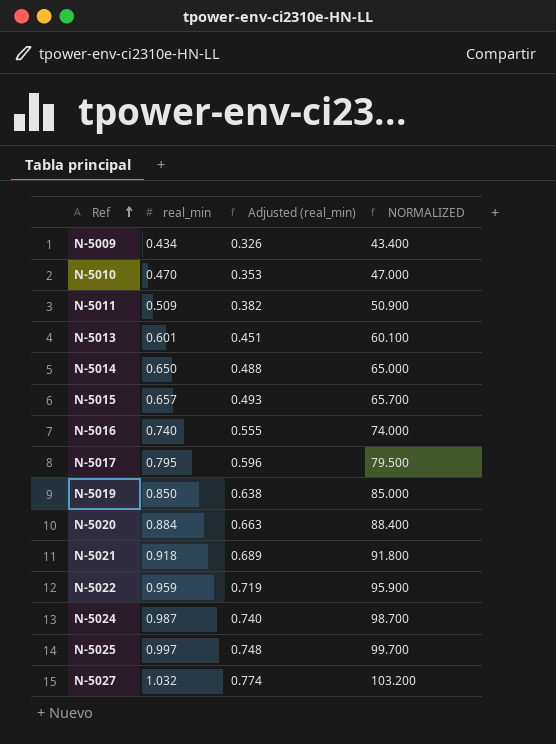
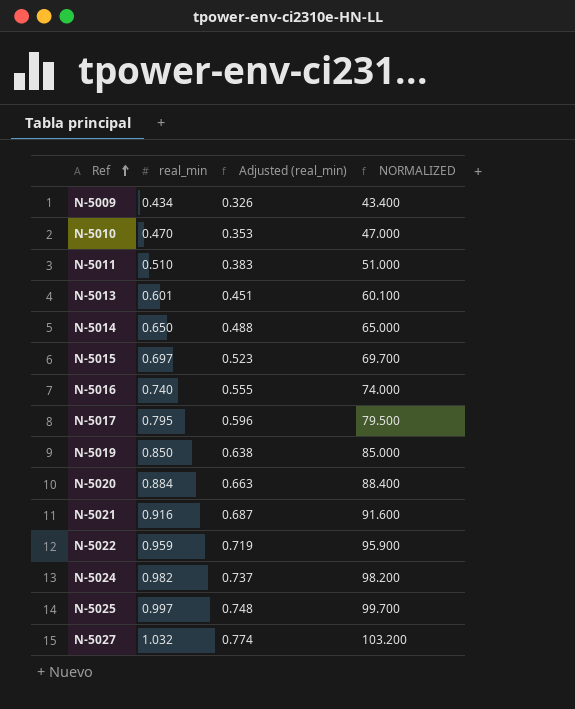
N-5011 | real_min: 0.509 -> 0.510
N-5011 | Adjusted (real_min): 0.382 -> 0.383
N-5011 | NORMALIZED: 50.900 -> 51.000
N-5015 | real_min: 0.657 -> 0.697
N-5015 | Adjusted (real_min): 0.493 -> 0.523
N-5015 | NORMALIZED: 65.700 -> 69.700
N-5021 | real_min: 0.918 -> 0.916
N-5021 | Adjusted (real_min): 0.689 -> 0.687
N-5021 | NORMALIZED: 91.800 -> 91.600
N-5024 | real_min: 0.987 -> 0.982
N-5024 | Adjusted (real_min): 0.740 -> 0.737
N-5024 | NORMALIZED: 98.700 -> 98.200

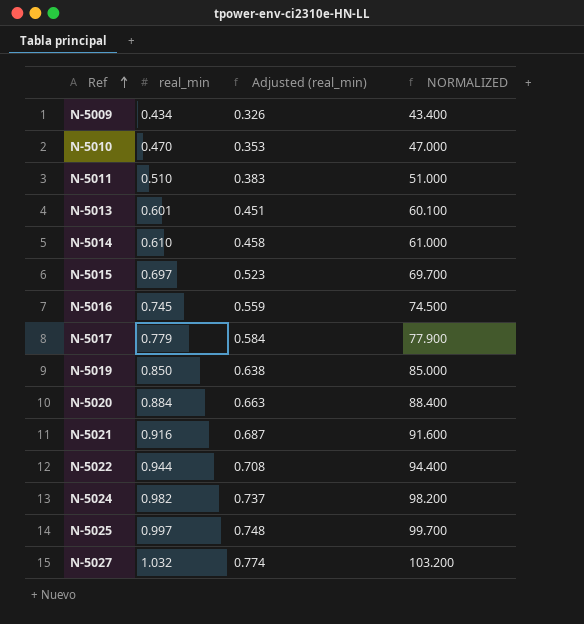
N-5014 | real_min: 0.650 -> 0.610
N-5014 | Adjusted (real_min): 0.488 -> 0.458
N-5014 | NORMALIZED: 65.000 -> 61.000
N-5016 | real_min: 0.740 -> 0.745
N-5016 | Adjusted (real_min): 0.555 -> 0.559
N-5016 | NORMALIZED: 74.000 -> 74.500
N-5017 | real_min: 0.795 -> 0.779
N-5017 | Adjusted (real_min): 0.596 -> 0.584
N-5017 | NORMALIZED: 79.500 -> 77.900
N-5022 | real_min: 0.959 -> 0.944
N-5022 | Adjusted (real_min): 0.719 -> 0.708
N-5022 | NORMALIZED: 95.900 -> 94.400

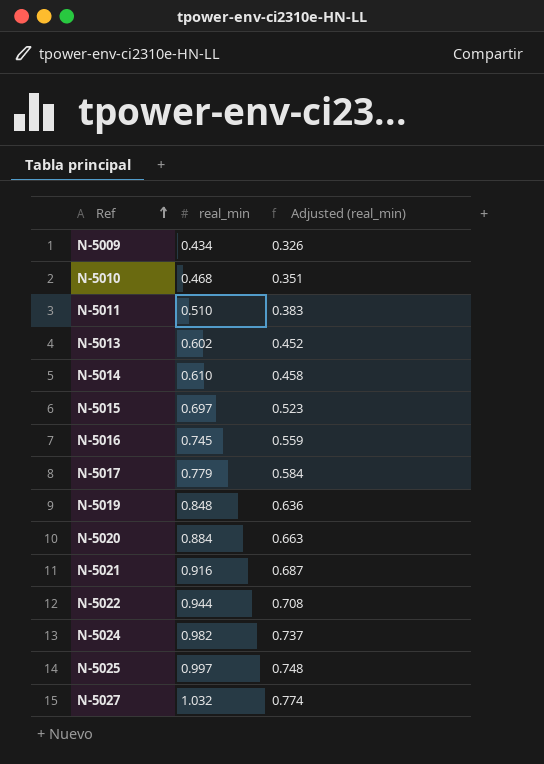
column NORMALIZED | formula: [real_min] * 100 -> none
N-5010 | real_min: 0.470 -> 0.468
N-5010 | Adjusted (real_min): 0.353 -> 0.351
N-5013 | real_min: 0.601 -> 0.602
N-5013 | Adjusted (real_min): 0.451 -> 0.452
N-5019 | real_min: 0.850 -> 0.848
N-5019 | Adjusted (real_min): 0.638 -> 0.636

